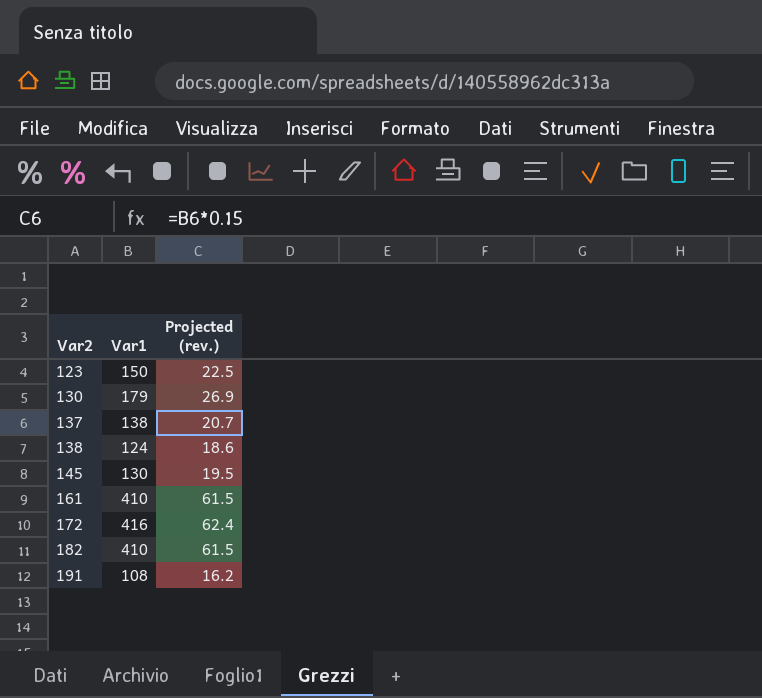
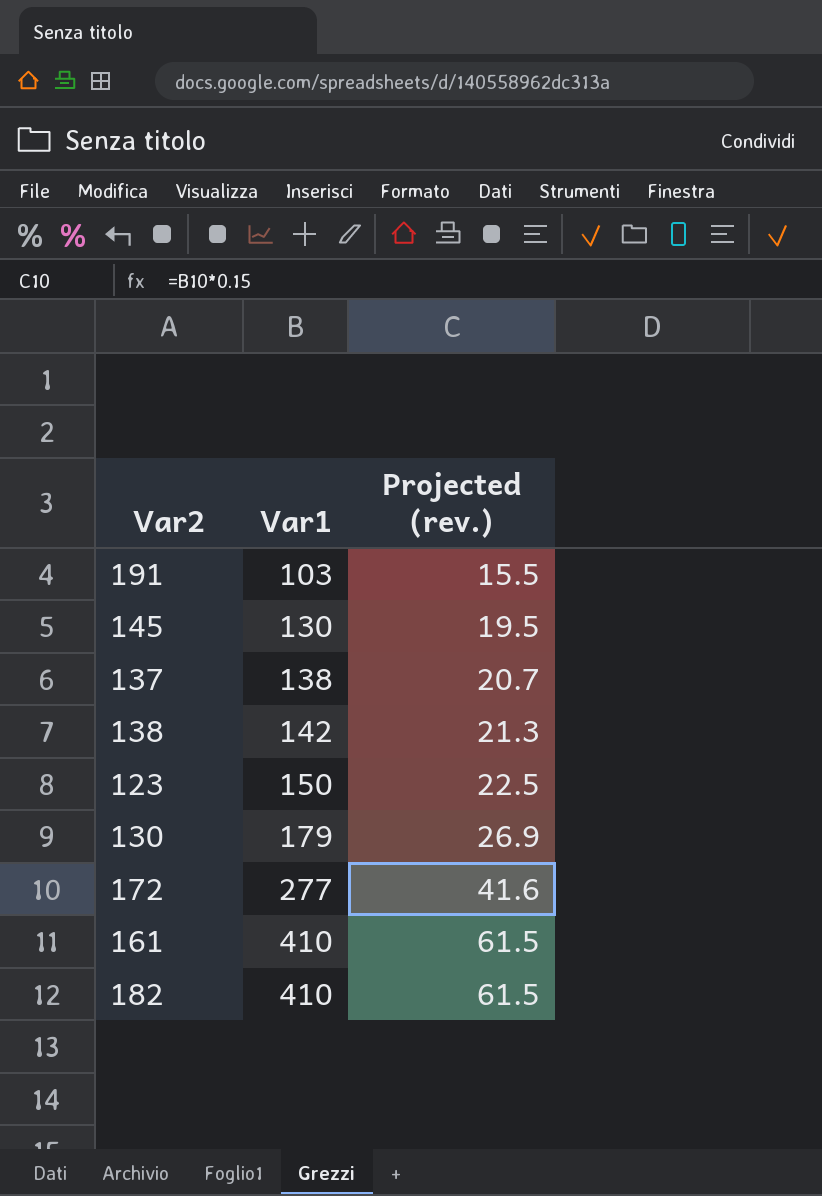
row order: Var2 ascending -> Var1 ascending
191 | Var1: 108 -> 103
191 | Projected (rev.): 16.2 -> 15.5
138 | Var1: 124 -> 142
138 | Projected (rev.): 18.6 -> 21.3
172 | Var1: 416 -> 277
172 | Projected (rev.): 62.4 -> 41.6

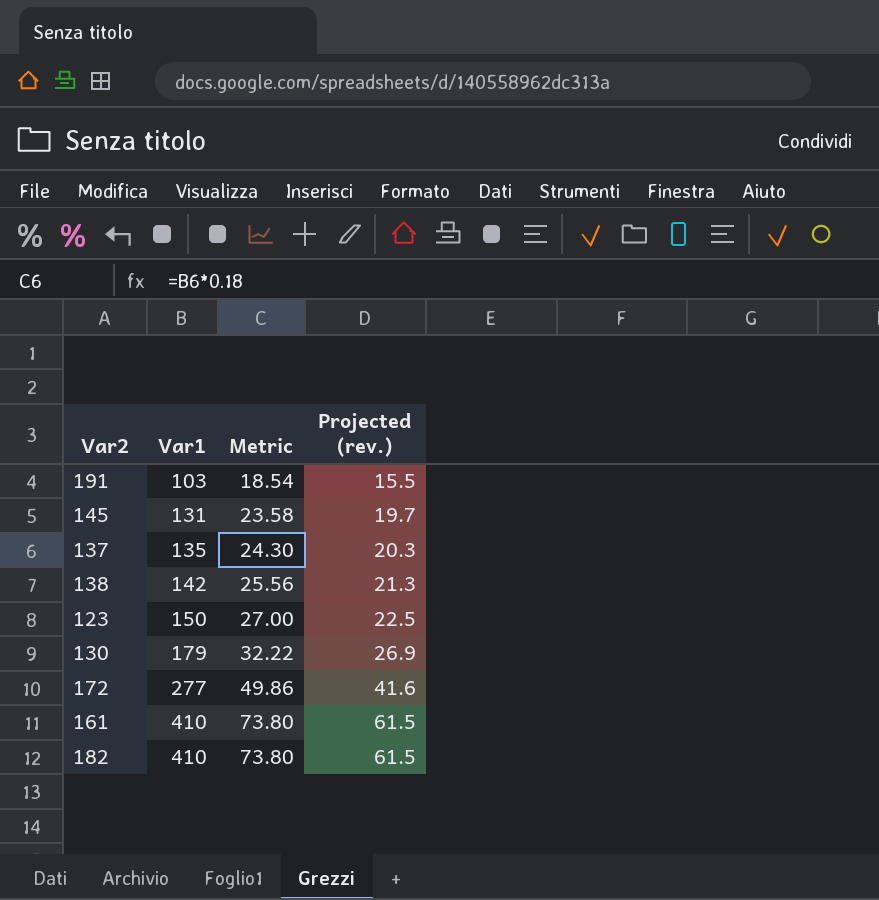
column Metric | formula: none -> [Var1] * 0.18
145 | Var1: 130 -> 131
145 | Projected (rev.): 19.5 -> 19.7
137 | Var1: 138 -> 135
137 | Projected (rev.): 20.7 -> 20.3

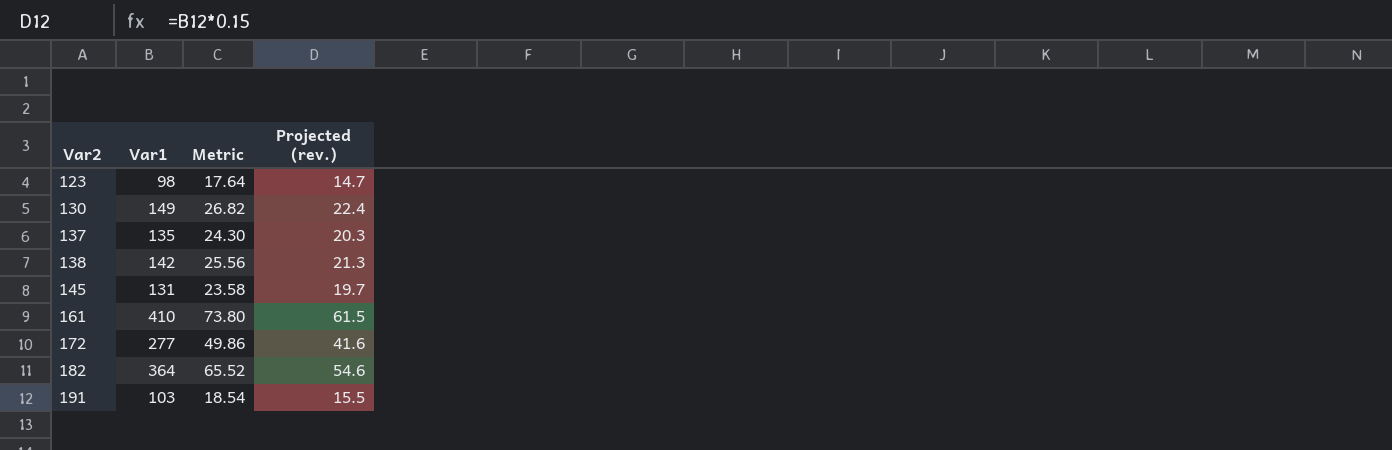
row order: Var1 ascending -> Var2 ascending
123 | Var1: 150 -> 98
123 | Metric: 27.00 -> 17.64
123 | Projected (rev.): 22.5 -> 14.7
130 | Var1: 179 -> 149
130 | Metric: 32.22 -> 26.82
130 | Projected (rev.): 26.9 -> 22.4
182 | Var1: 410 -> 364
182 | Metric: 73.80 -> 65.52
182 | Projected (rev.): 61.5 -> 54.6

